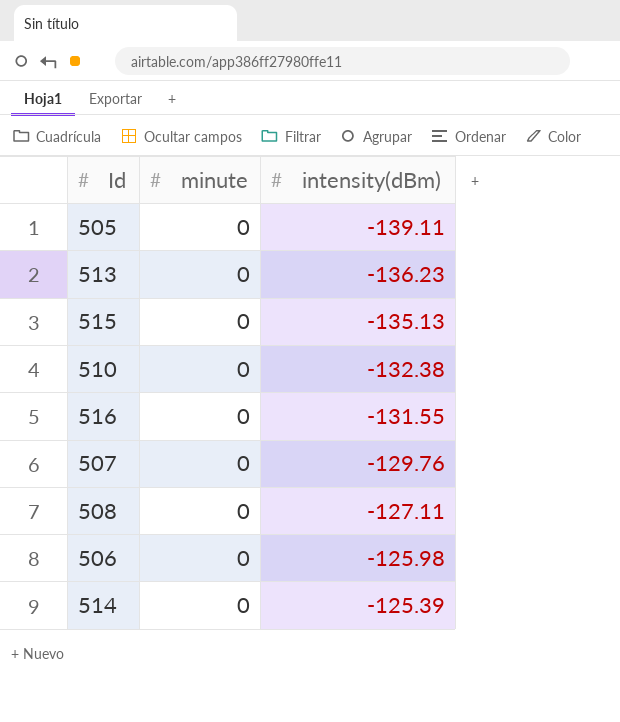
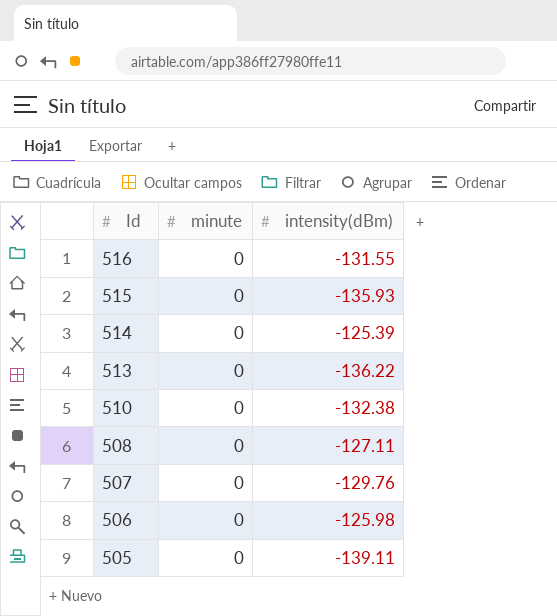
row order: intensity(dBm) ascending -> Id descending
515 | intensity(dBm): -135.13 -> -135.93
513 | intensity(dBm): -136.23 -> -136.22

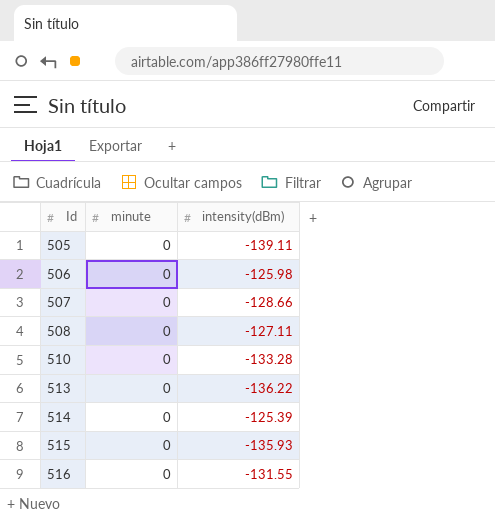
row order: Id descending -> Id ascending
507 | intensity(dBm): -129.76 -> -128.66
510 | intensity(dBm): -132.38 -> -133.28

